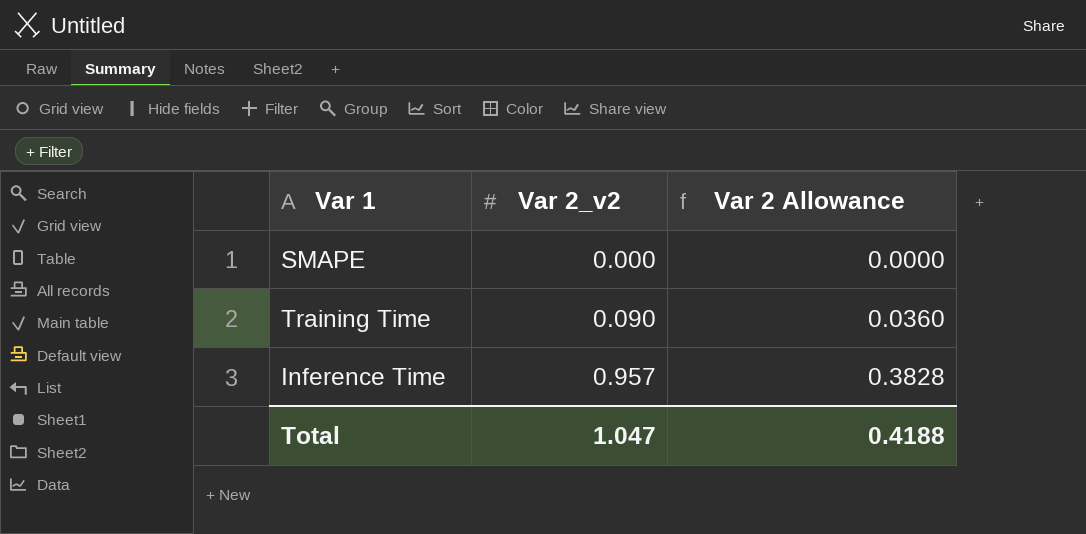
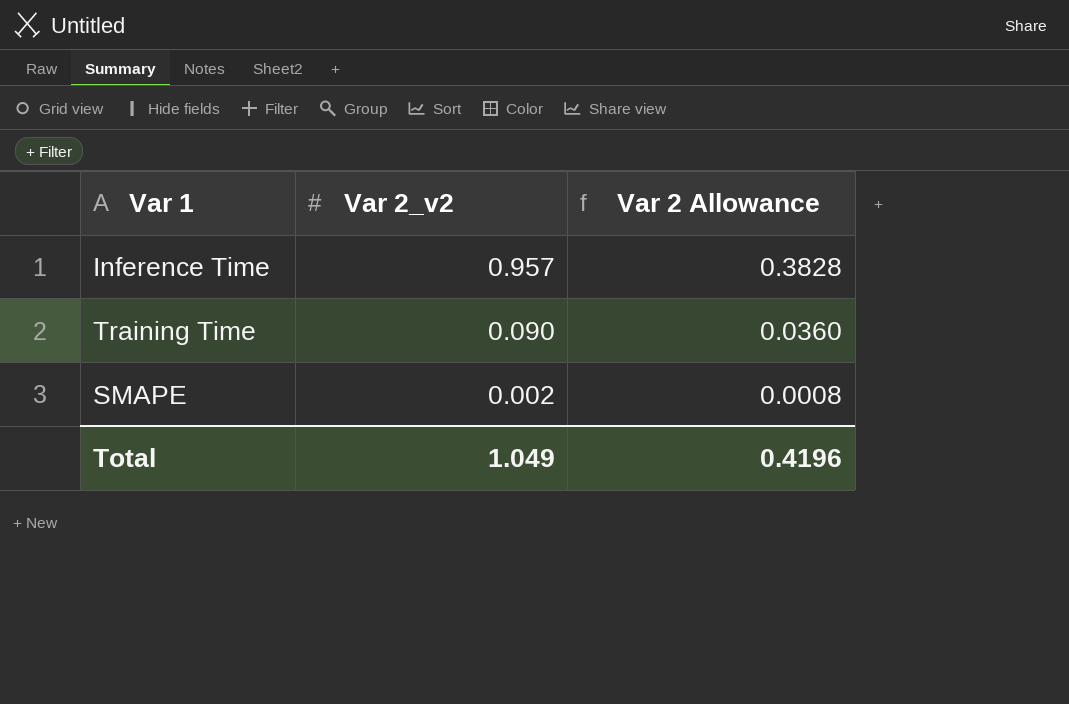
row order: Var 2_v2 ascending -> Var 2_v2 descending
SMAPE | Var 2_v2: 0.000 -> 0.002
SMAPE | Var 2 Allowance: 0.0000 -> 0.0008
Total | Var 2_v2: 1.047 -> 1.049
Total | Var 2 Allowance: 0.4188 -> 0.4196

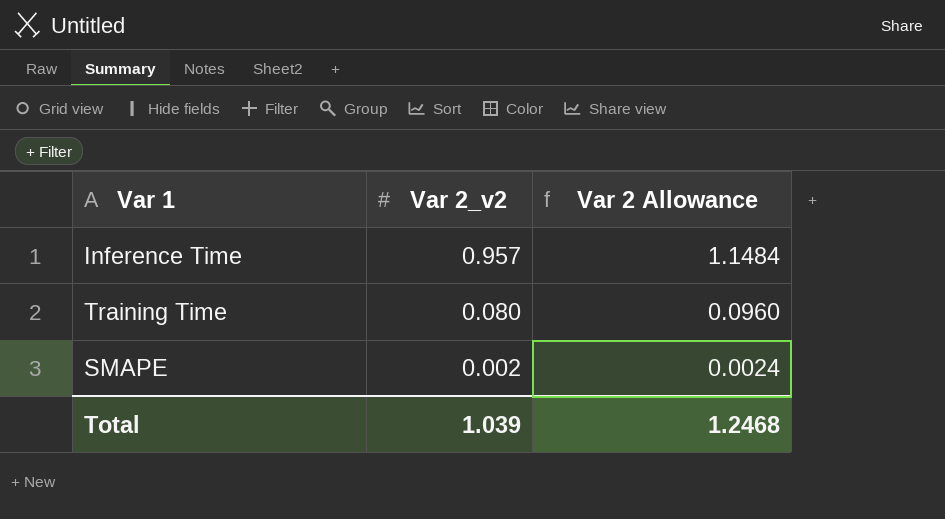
column Var 2 Allowance | formula: [Var 2_v2] * 0.4 -> [Var 2_v2] * 1.2
Training Time | Var 2_v2: 0.090 -> 0.080
Total | Var 2_v2: 1.049 -> 1.039
Total | Var 2 Allowance: 0.4196 -> 1.2468

